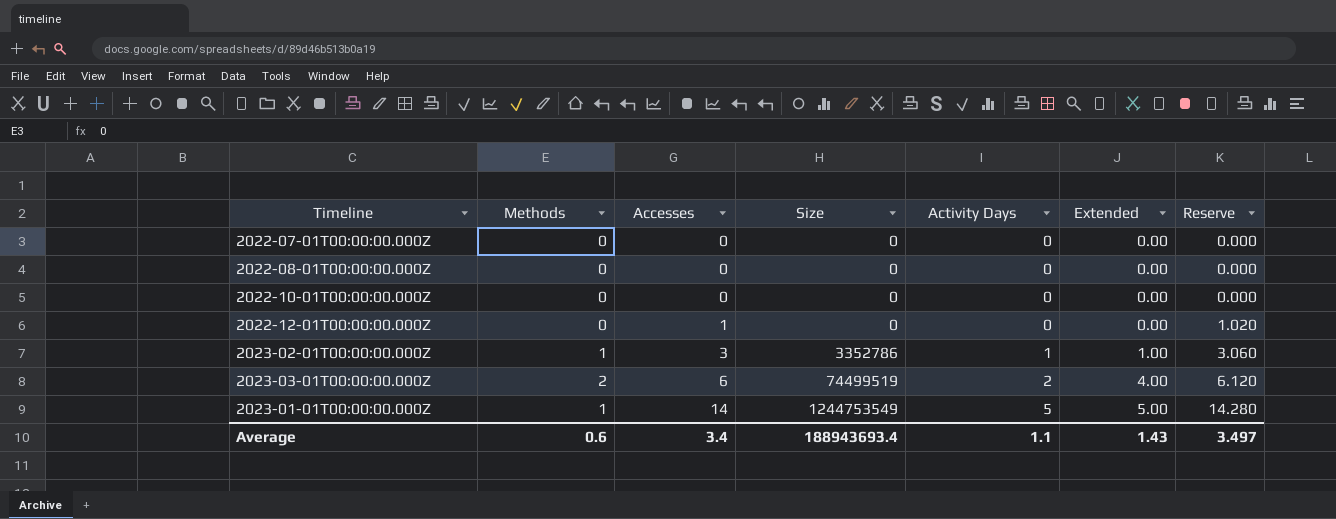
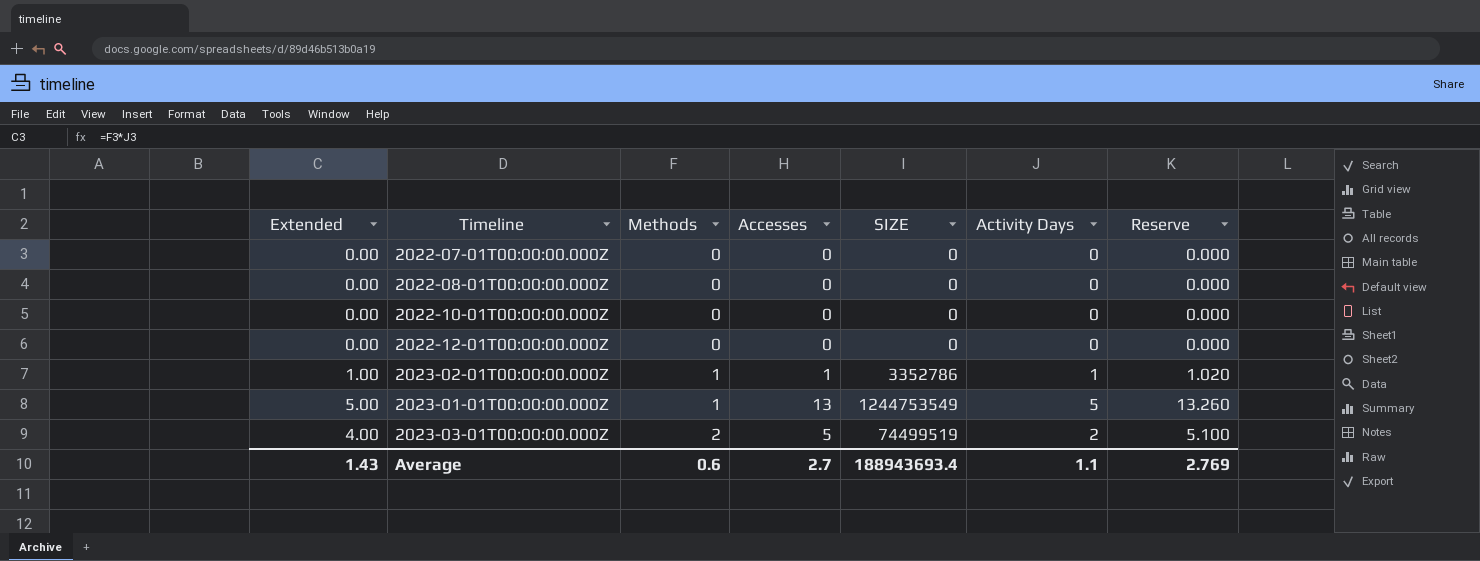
row order: Accesses ascending -> Methods ascending
column Extended | position: 6 -> 1
column name: Size -> SIZE
2022-12-01T00:00:00.000Z | Accesses: 1 -> 0
2022-12-01T00:00:00.000Z | Reserve: 1.020 -> 0.000
2023-02-01T00:00:00.000Z | Accesses: 3 -> 1
2023-02-01T00:00:00.000Z | Reserve: 3.060 -> 1.020
2023-01-01T00:00:00.000Z | Accesses: 14 -> 13
2023-01-01T00:00:00.000Z | Reserve: 14.280 -> 13.260
2023-03-01T00:00:00.000Z | Accesses: 6 -> 5
2023-03-01T00:00:00.000Z | Reserve: 6.120 -> 5.100
Average | Accesses: 3.4 -> 2.7
Average | Reserve: 3.497 -> 2.769

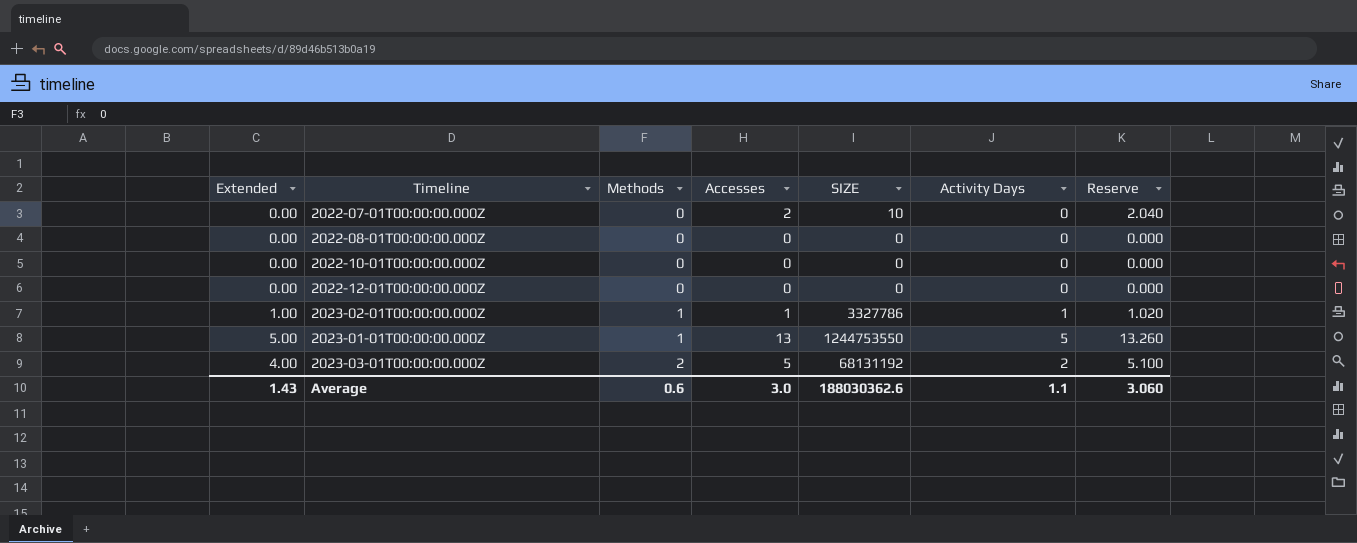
2022-07-01T00:00:00.000Z | Accesses: 0 -> 2
2022-07-01T00:00:00.000Z | SIZE: 0 -> 10
2022-07-01T00:00:00.000Z | Reserve: 0.000 -> 2.040
2023-02-01T00:00:00.000Z | SIZE: 3352786 -> 3327786
2023-01-01T00:00:00.000Z | SIZE: 1244753549 -> 1244753550
2023-03-01T00:00:00.000Z | SIZE: 74499519 -> 68131192
Average | Accesses: 2.7 -> 3.0
Average | SIZE: 188943693.4 -> 188030362.6
Average | Reserve: 2.769 -> 3.060

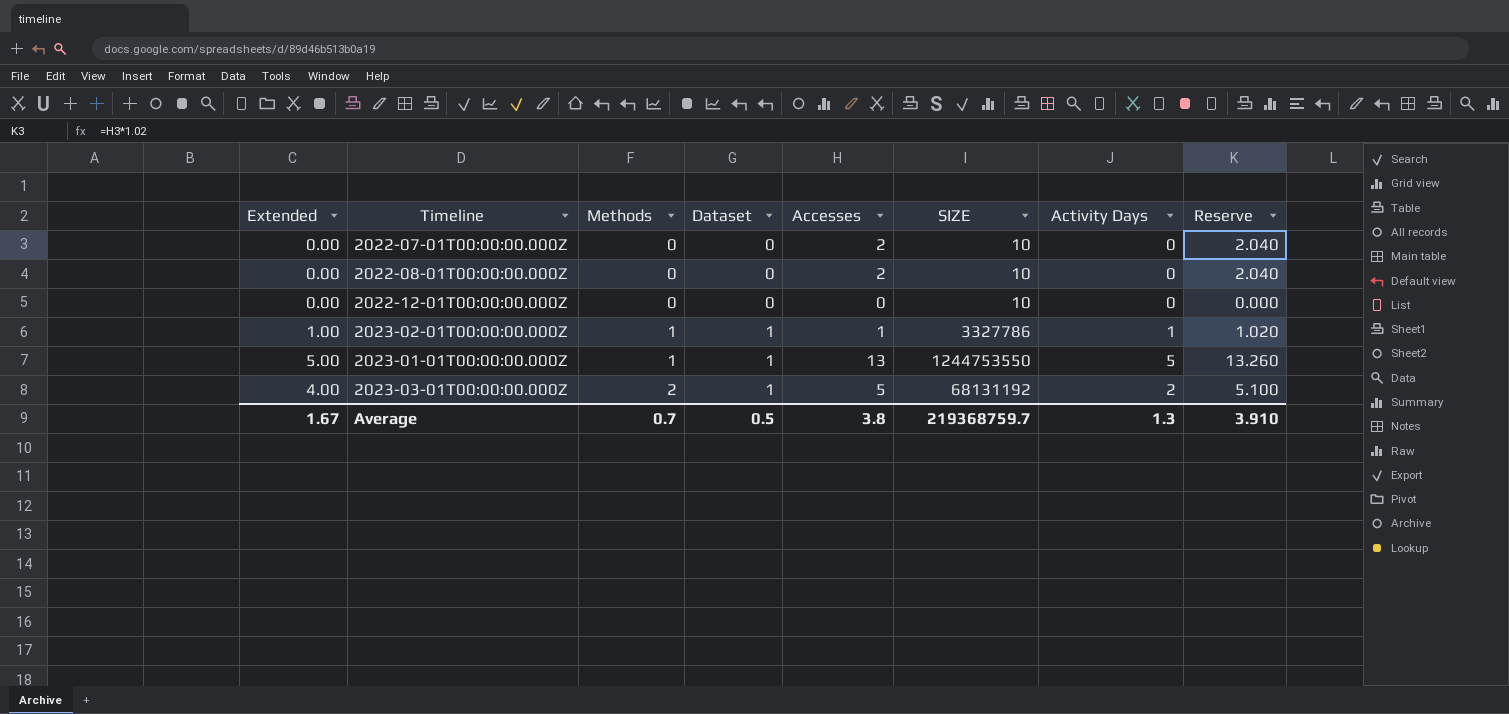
column Dataset | position: none -> 4
row 2022-10-01T00:00:00.000Z: 0.00 | 0 | 0 | 0 | 0 | 0.000 -> none
2022-08-01T00:00:00.000Z | Accesses: 0 -> 2
2022-08-01T00:00:00.000Z | SIZE: 0 -> 10
2022-08-01T00:00:00.000Z | Reserve: 0.000 -> 2.040
2022-12-01T00:00:00.000Z | SIZE: 0 -> 10
Average | Extended: 1.43 -> 1.67
Average | Methods: 0.6 -> 0.7
Average | Accesses: 3.0 -> 3.8
Average | SIZE: 188030362.6 -> 219368759.7
Average | Activity Days: 1.1 -> 1.3
Average | Reserve: 3.060 -> 3.910

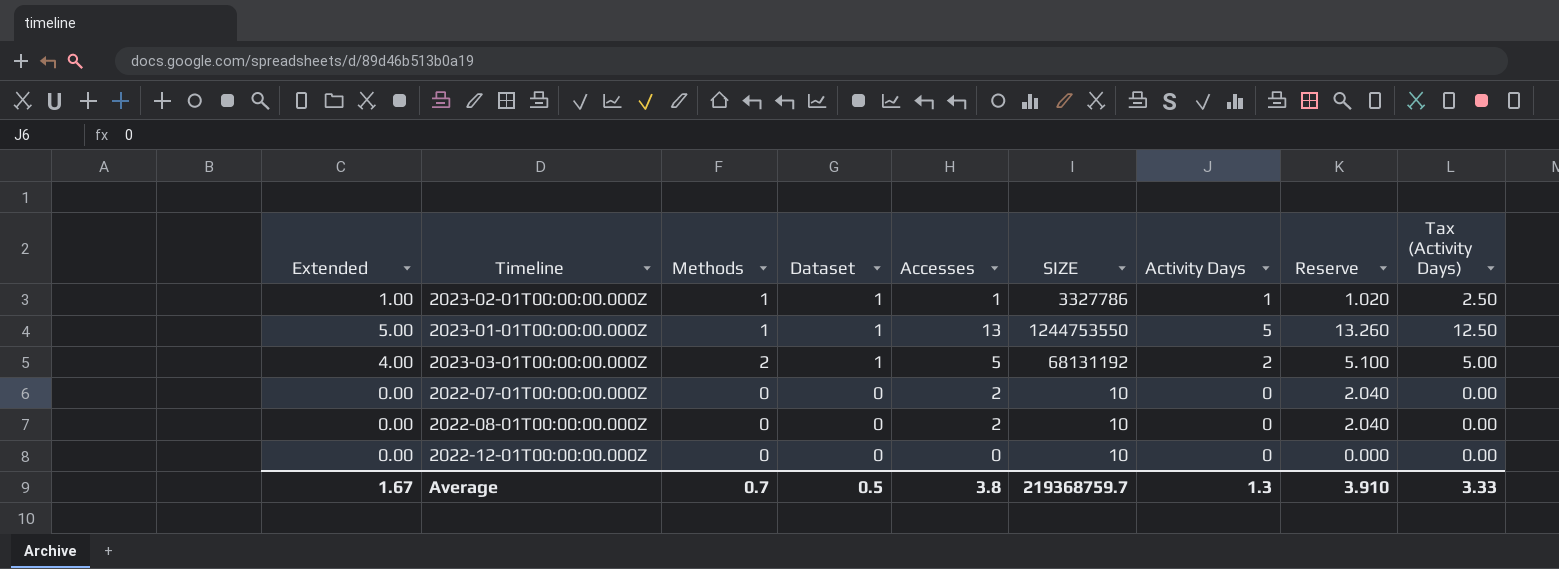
row order: Methods ascending -> Dataset descending
column Tax (Activity Days) | formula: none -> [Activity Days] * 2.5

